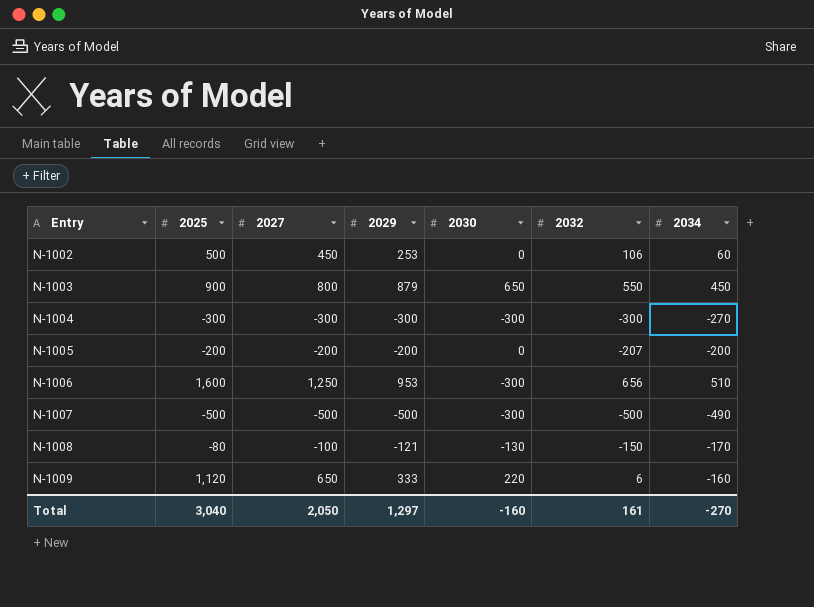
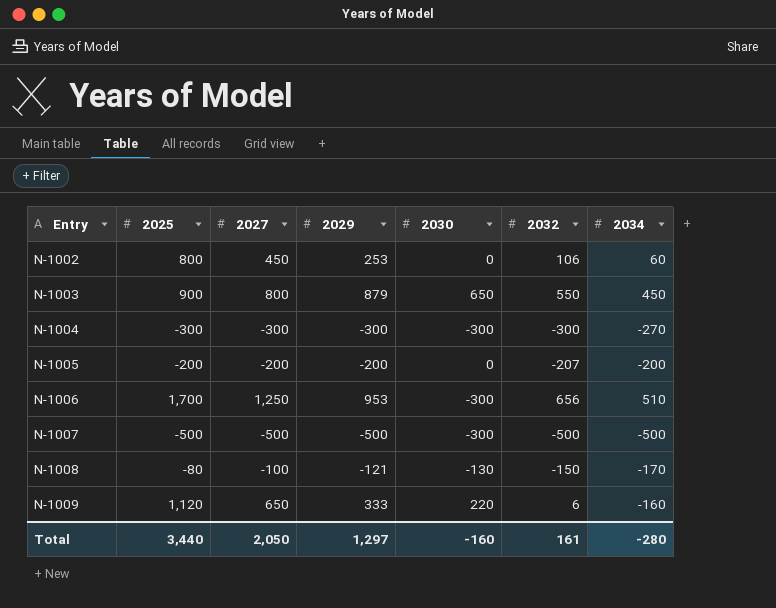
N-1002 | 2025: 500 -> 800
N-1006 | 2025: 1,600 -> 1,700
N-1007 | 2034: -490 -> -500
Total | 2025: 3,040 -> 3,440
Total | 2034: -270 -> -280

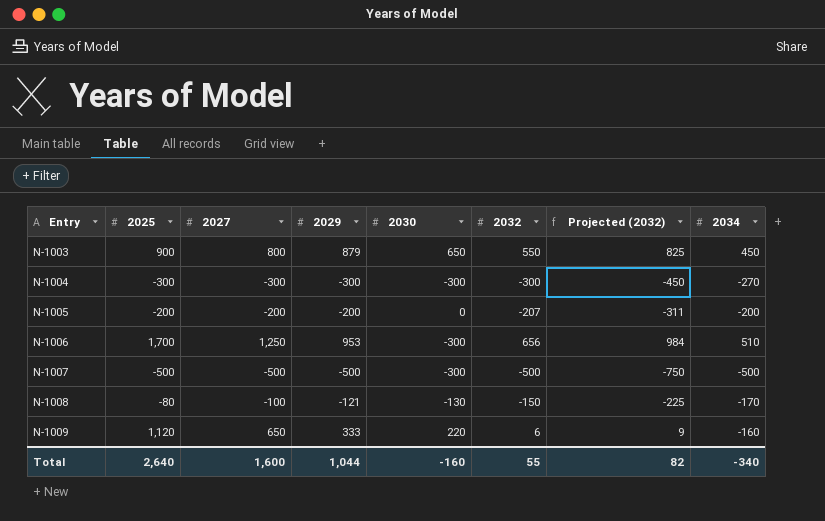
column Projected (2032) | formula: none -> [2032] * 1.5
row N-1002: 800 | 450 | 253 | 0 | 106 | 60 -> none
Total | 2025: 3,440 -> 2,640
Total | 2027: 2,050 -> 1,600
Total | 2029: 1,297 -> 1,044
Total | 2032: 161 -> 55
Total | 2034: -280 -> -340

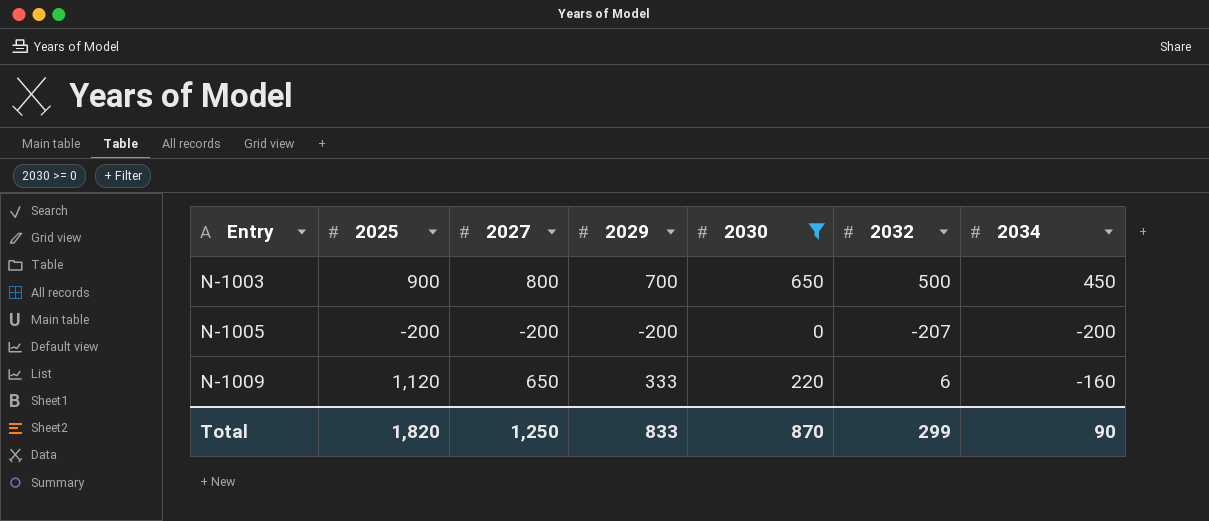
filter: none -> 2030 >= 0
column Projected (2032) | formula: [2032] * 1.5 -> none
N-1003 | 2029: 879 -> 700
N-1003 | 2032: 550 -> 500
Total | 2025: 2,640 -> 1,820
Total | 2027: 1,600 -> 1,250
Total | 2029: 1,044 -> 833
Total | 2030: -160 -> 870
Total | 2032: 55 -> 299
Total | 2034: -340 -> 90

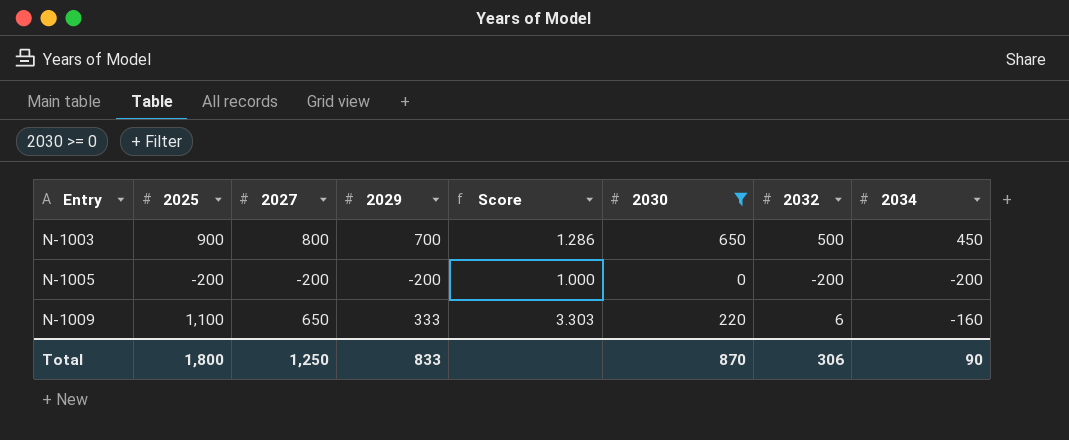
column Score | formula: none -> [2025] / [2029]
N-1005 | 2032: -207 -> -200
N-1009 | 2025: 1,120 -> 1,100
Total | 2025: 1,820 -> 1,800
Total | 2032: 299 -> 306

